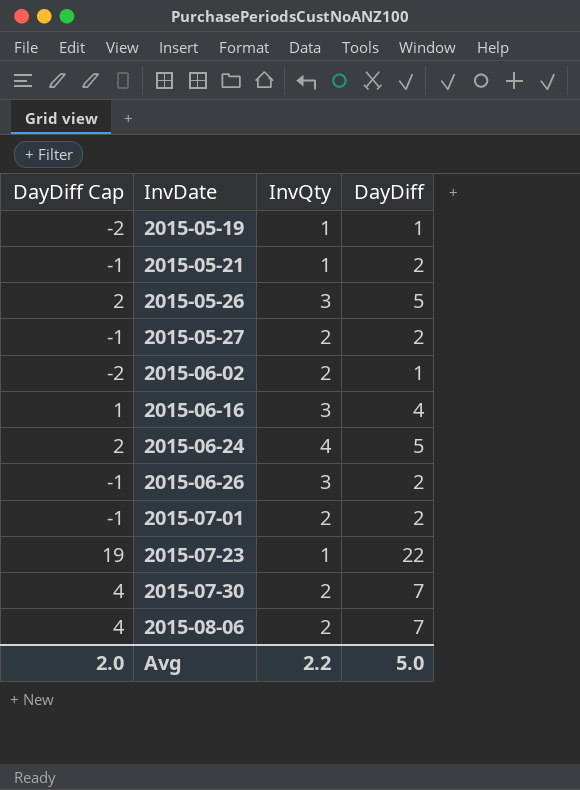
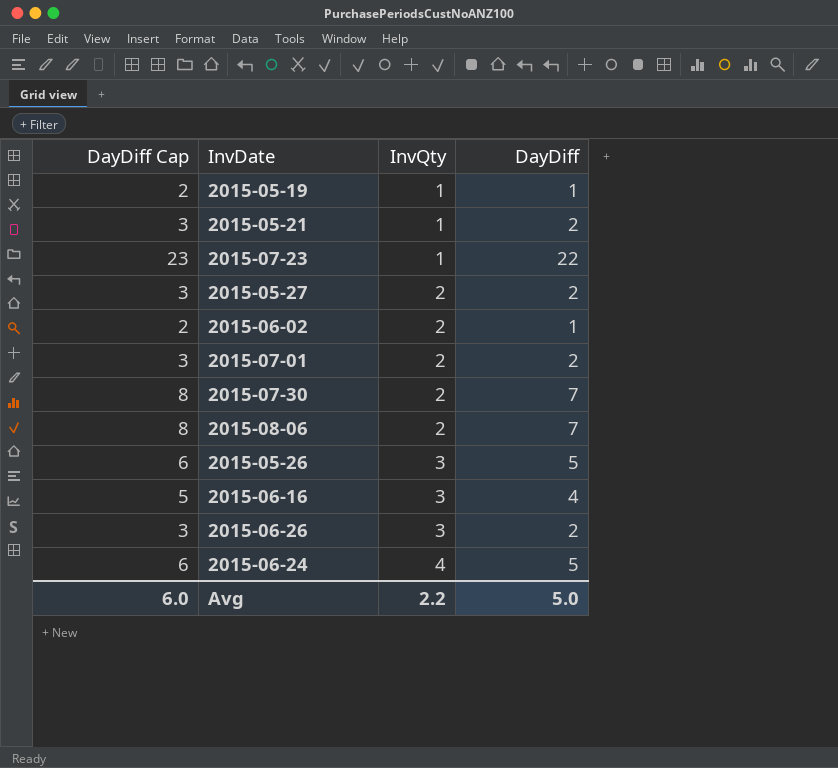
row order: InvDate ascending -> InvQty ascending
column DayDiff Cap | formula: [DayDiff] - 3 -> [DayDiff] + 1
Avg | DayDiff Cap: 2.0 -> 6.0

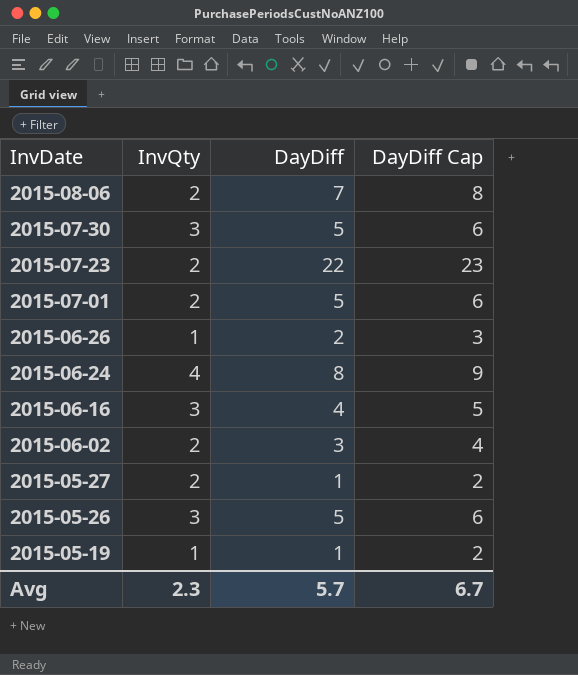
row order: InvQty ascending -> InvDate descending
column DayDiff Cap | position: 1 -> 4
row 2015-05-21: 3 | 1 | 2 -> none
2015-07-30 | InvQty: 2 -> 3
2015-07-30 | DayDiff: 7 -> 5
2015-07-30 | DayDiff Cap: 8 -> 6
2015-07-23 | InvQty: 1 -> 2
2015-07-01 | DayDiff: 2 -> 5
2015-07-01 | DayDiff Cap: 3 -> 6
2015-06-26 | InvQty: 3 -> 1
2015-06-24 | DayDiff: 5 -> 8
2015-06-24 | DayDiff Cap: 6 -> 9
2015-06-02 | DayDiff: 1 -> 3
2015-06-02 | DayDiff Cap: 2 -> 4
2015-05-27 | DayDiff: 2 -> 1
2015-05-27 | DayDiff Cap: 3 -> 2
Avg | InvQty: 2.2 -> 2.3
Avg | DayDiff: 5.0 -> 5.7
Avg | DayDiff Cap: 6.0 -> 6.7

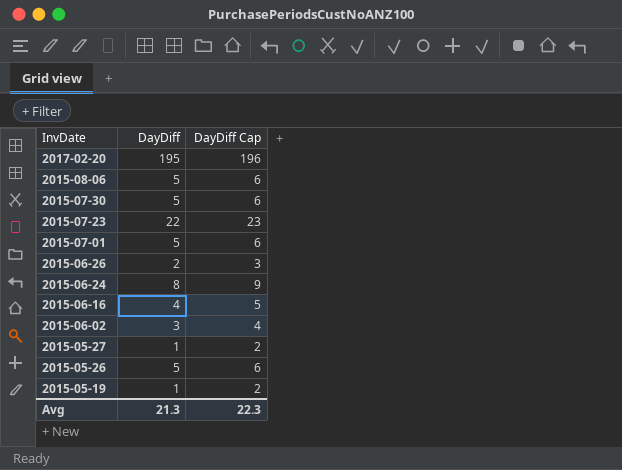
column InvQty | position: 2 -> none
row 2017-02-20: none -> 195 | 196
2015-08-06 | DayDiff: 7 -> 5
2015-08-06 | DayDiff Cap: 8 -> 6
Avg | DayDiff: 5.7 -> 21.3
Avg | DayDiff Cap: 6.7 -> 22.3

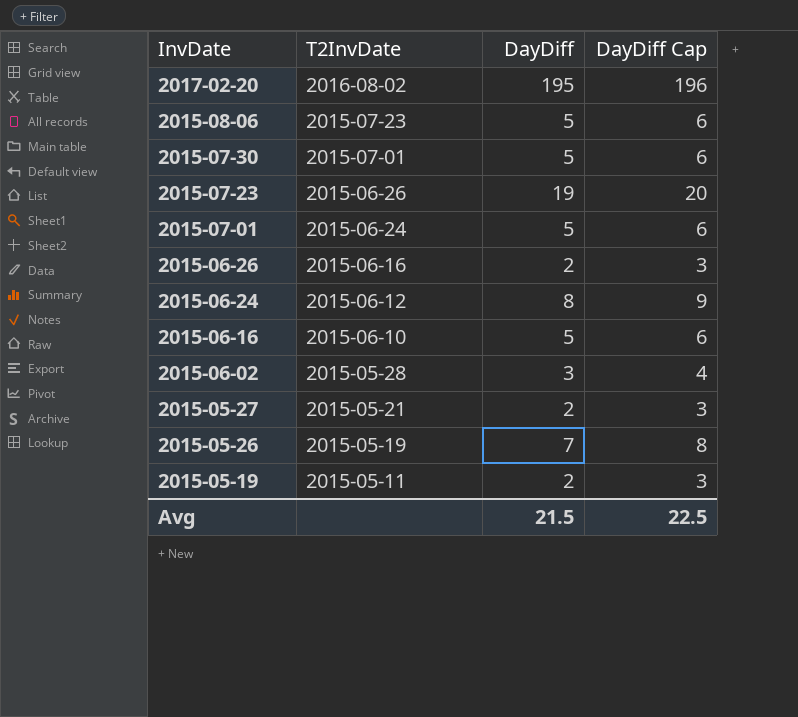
column T2InvDate | position: none -> 2
2015-07-23 | DayDiff: 22 -> 19
2015-07-23 | DayDiff Cap: 23 -> 20
2015-06-16 | DayDiff: 4 -> 5
2015-06-16 | DayDiff Cap: 5 -> 6
2015-05-27 | DayDiff: 1 -> 2
2015-05-27 | DayDiff Cap: 2 -> 3
2015-05-26 | DayDiff: 5 -> 7
2015-05-26 | DayDiff Cap: 6 -> 8
2015-05-19 | DayDiff: 1 -> 2
2015-05-19 | DayDiff Cap: 2 -> 3
Avg | DayDiff: 21.3 -> 21.5
Avg | DayDiff Cap: 22.3 -> 22.5

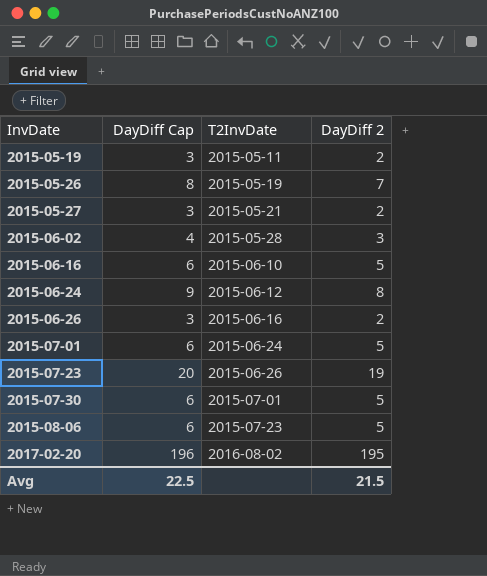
row order: InvDate descending -> InvDate ascending
column DayDiff Cap | position: 4 -> 2
column name: DayDiff -> DayDiff 2

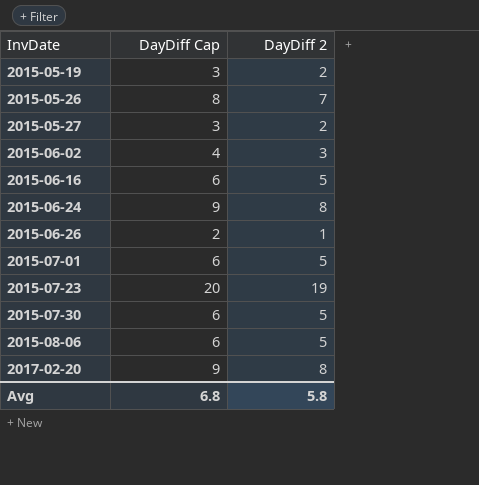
column T2InvDate | position: 3 -> none
2015-06-26 | DayDiff Cap: 3 -> 2
2015-06-26 | DayDiff 2: 2 -> 1
2017-02-20 | DayDiff Cap: 196 -> 9
2017-02-20 | DayDiff 2: 195 -> 8
Avg | DayDiff Cap: 22.5 -> 6.8
Avg | DayDiff 2: 21.5 -> 5.8

